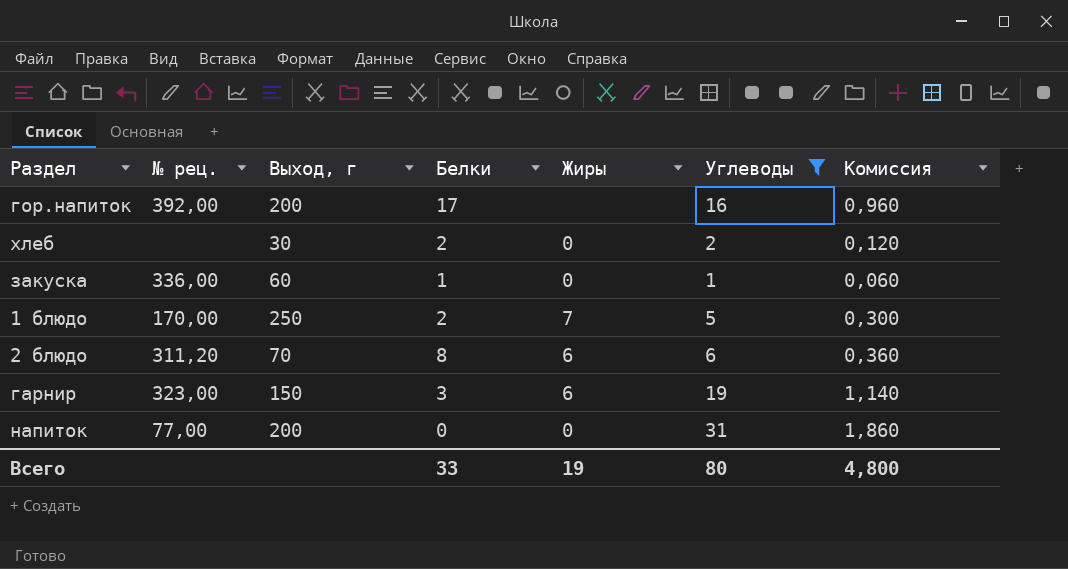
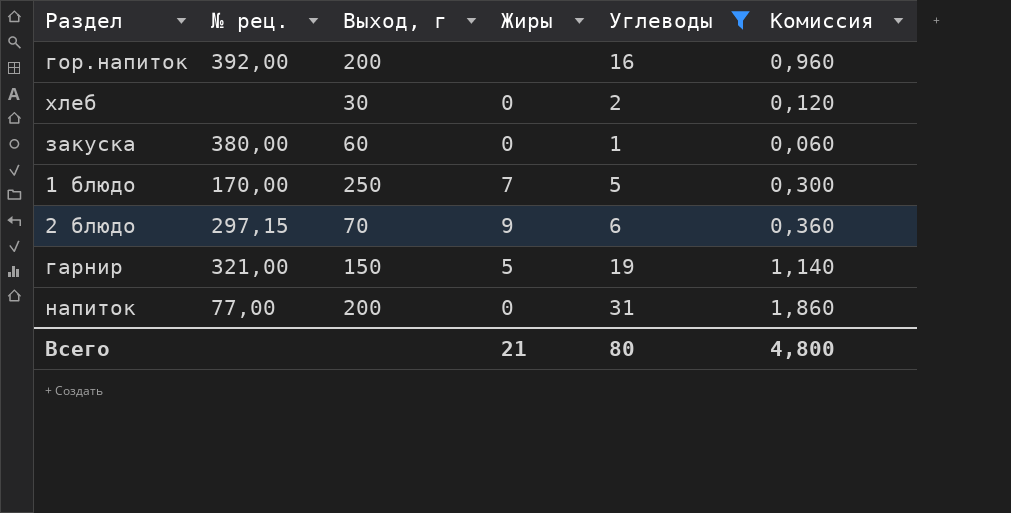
column Белки | position: 4 -> none
закуска | № рец.: 336,00 -> 380,00
2 блюдо | № рец.: 311,20 -> 297,15
2 блюдо | Жиры: 6 -> 9
гарнир | № рец.: 323,00 -> 321,00
гарнир | Жиры: 6 -> 5
Всего | Жиры: 19 -> 21

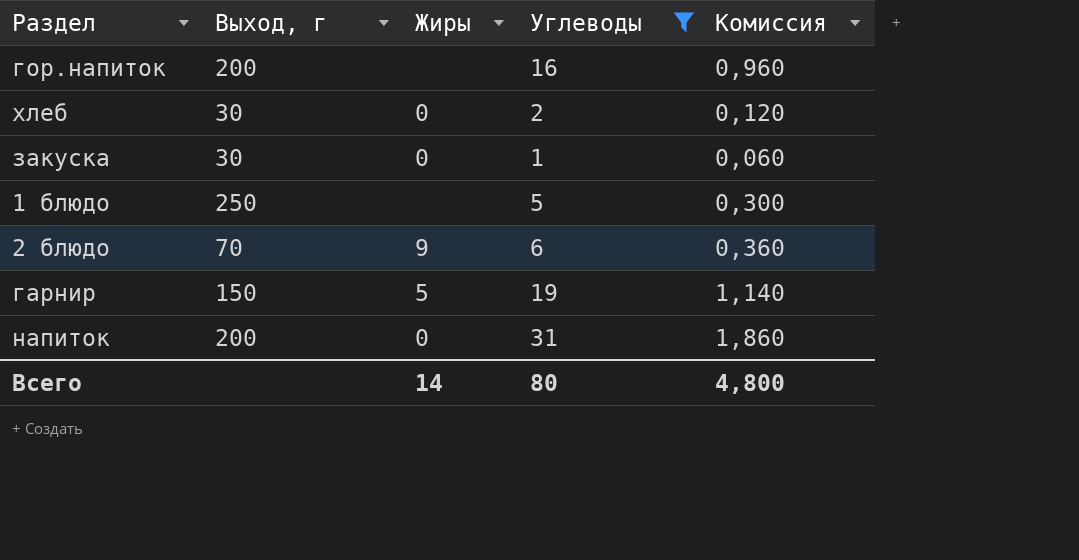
column № рец. | position: 2 -> none
закуска | Выход, г: 60 -> 30
1 блюдо | Жиры: 7 -> none
Всего | Жиры: 21 -> 14

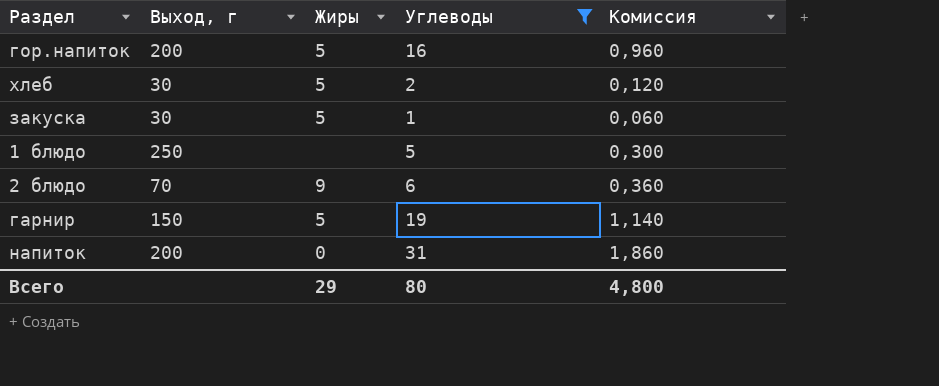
гор.напиток | Жиры: none -> 5
хлеб | Жиры: 0 -> 5
закуска | Жиры: 0 -> 5
Всего | Жиры: 14 -> 29

